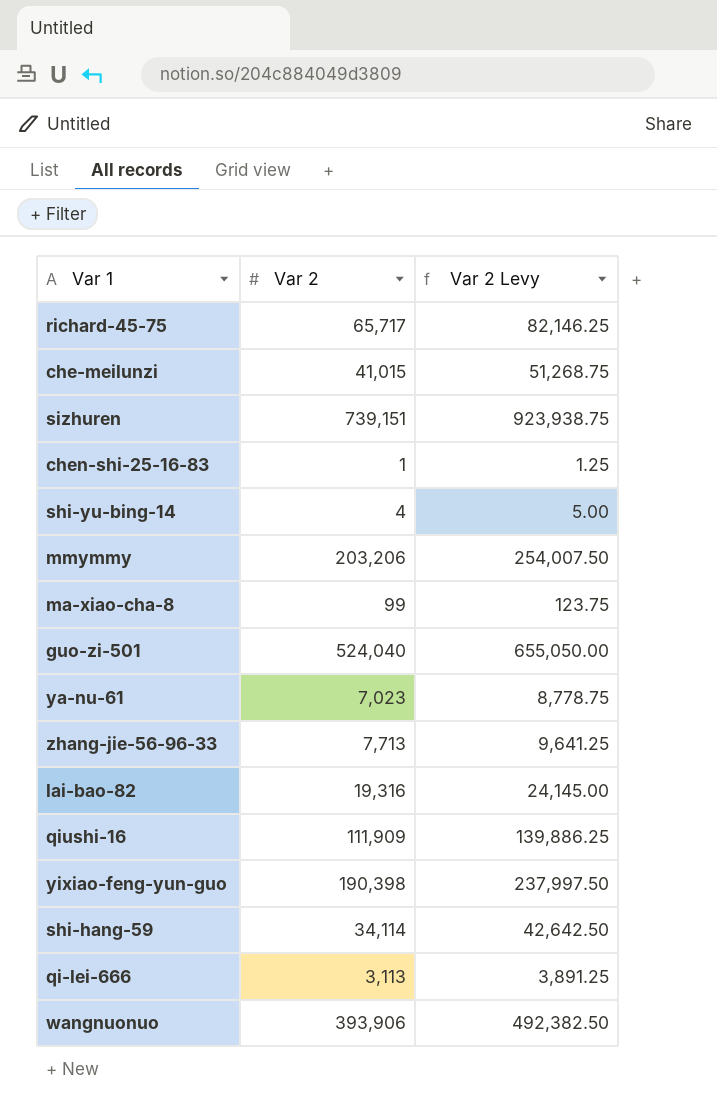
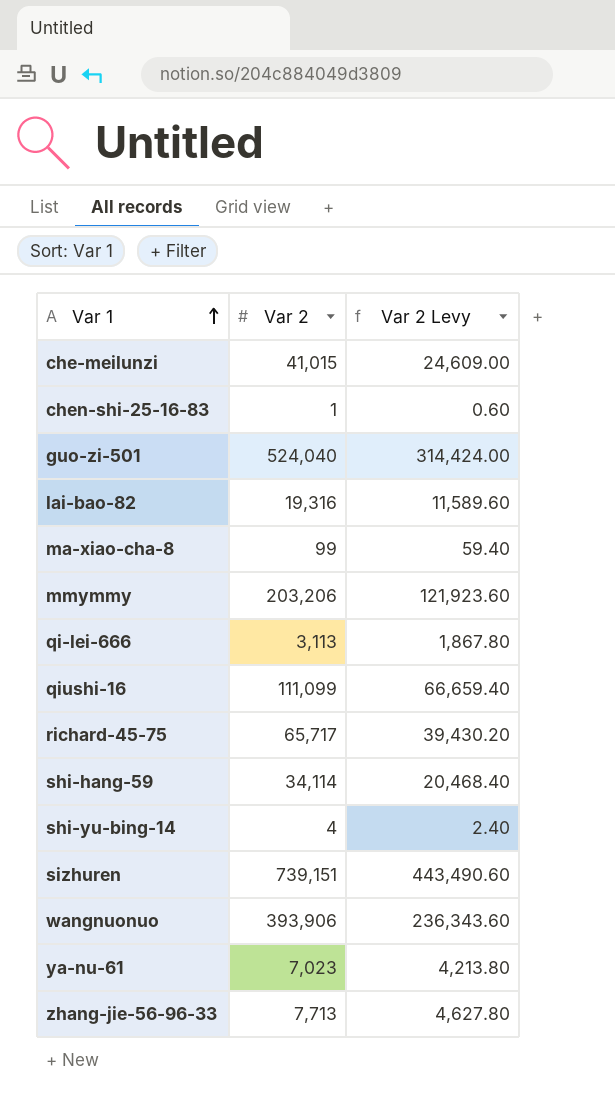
row order: none -> Var 1 ascending
column Var 2 Levy | formula: [Var 2] * 1.25 -> [Var 2] * 0.6
row yixiao-feng-yun-guo: 190,398 | 237,997.50 -> none
qiushi-16 | Var 2: 111,909 -> 111,099

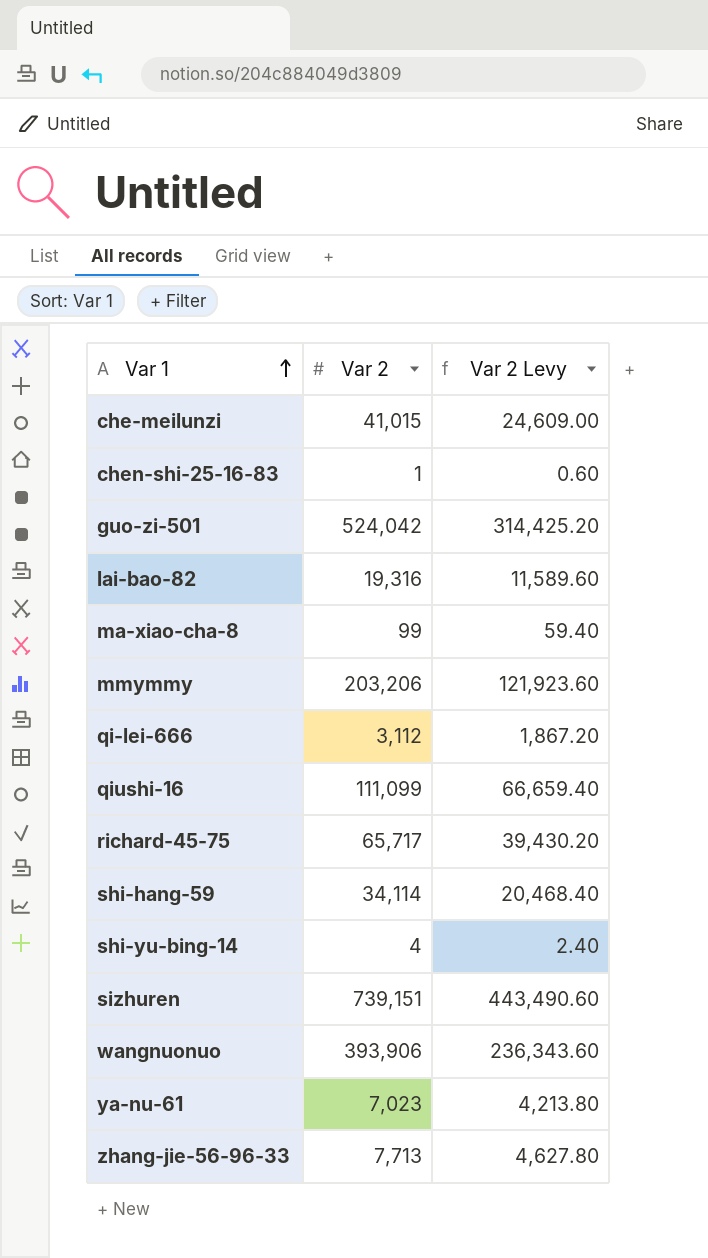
guo-zi-501 | Var 2: 524,040 -> 524,042
guo-zi-501 | Var 2 Levy: 314,424.00 -> 314,425.20
qi-lei-666 | Var 2: 3,113 -> 3,112
qi-lei-666 | Var 2 Levy: 1,867.80 -> 1,867.20

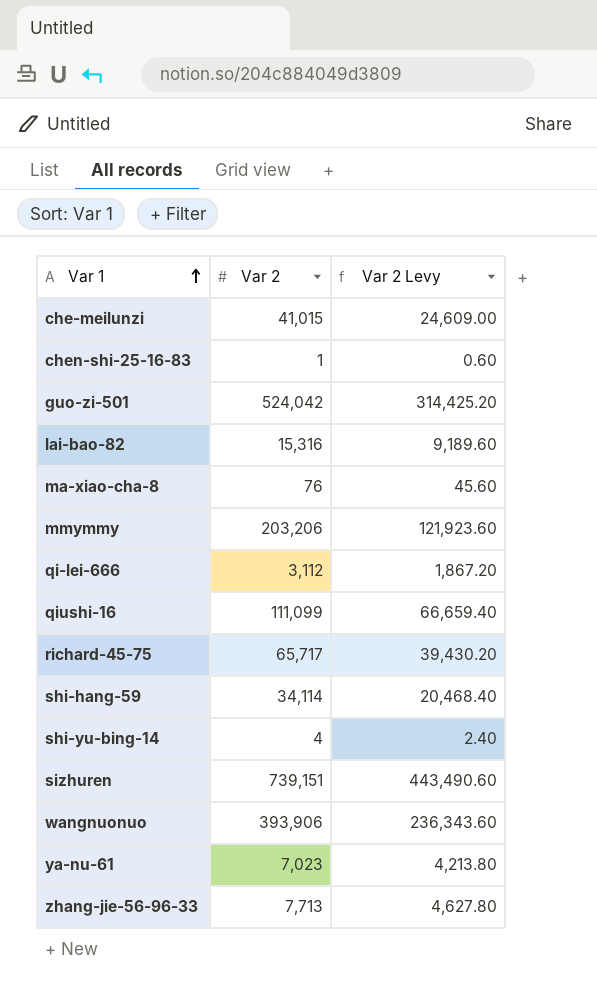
lai-bao-82 | Var 2: 19,316 -> 15,316
lai-bao-82 | Var 2 Levy: 11,589.60 -> 9,189.60
ma-xiao-cha-8 | Var 2: 99 -> 76
ma-xiao-cha-8 | Var 2 Levy: 59.40 -> 45.60

